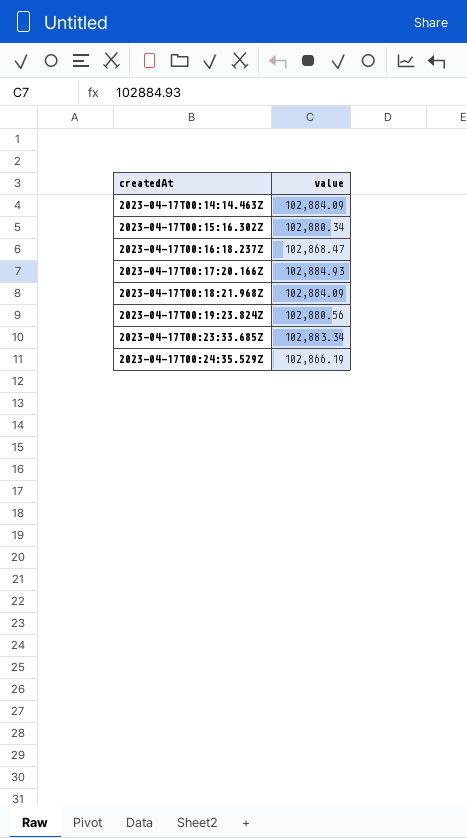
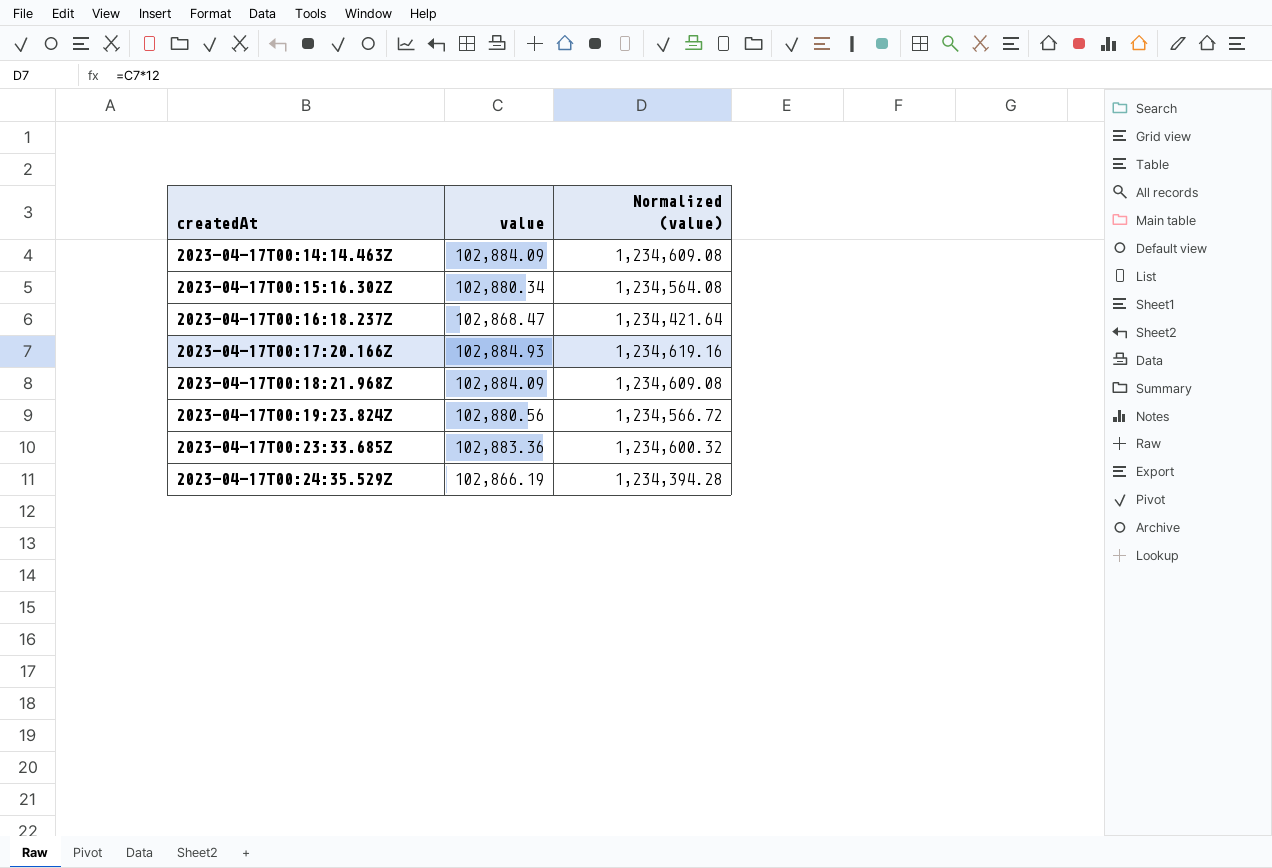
column Normalized (value) | formula: none -> [value] * 12
2023-04-17T00:23:33.685Z | value: 102,883.34 -> 102,883.36

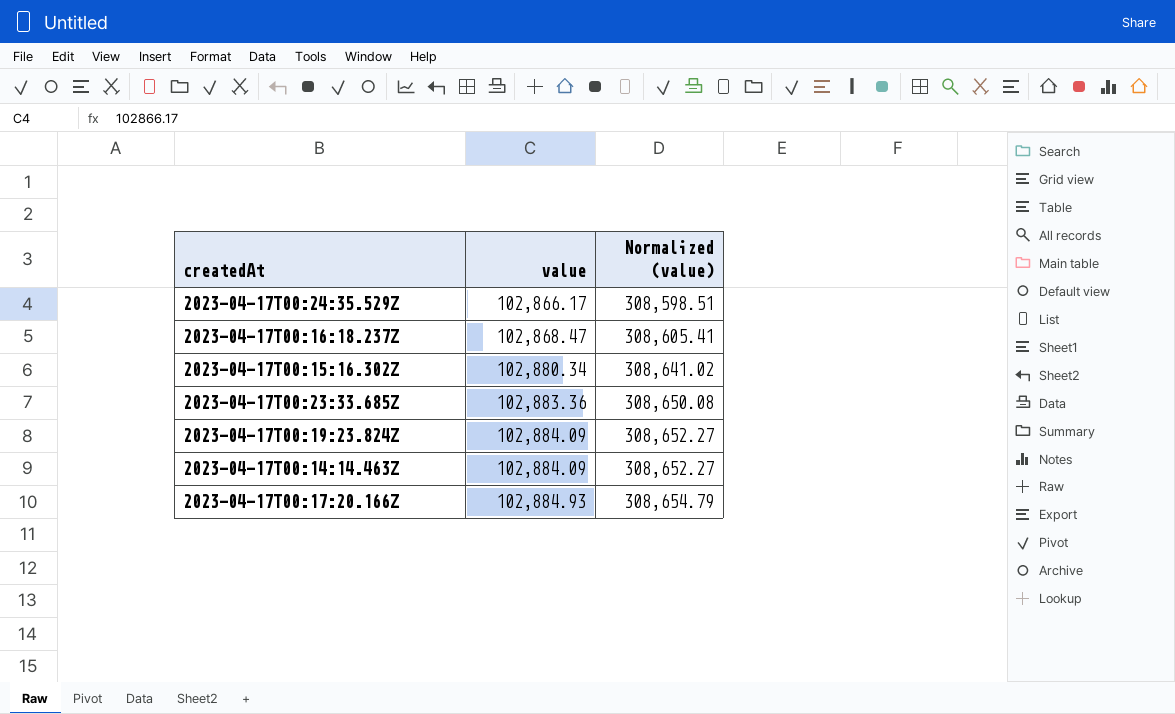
row order: createdAt ascending -> value ascending
column Normalized (value) | formula: [value] * 12 -> [value] * 3
row 2023-04-17T00:18:21.968Z: 102,884.09 | 1,234,609.08 -> none
2023-04-17T00:24:35.529Z | value: 102,866.19 -> 102,866.17
2023-04-17T00:19:23.824Z | value: 102,880.56 -> 102,884.09

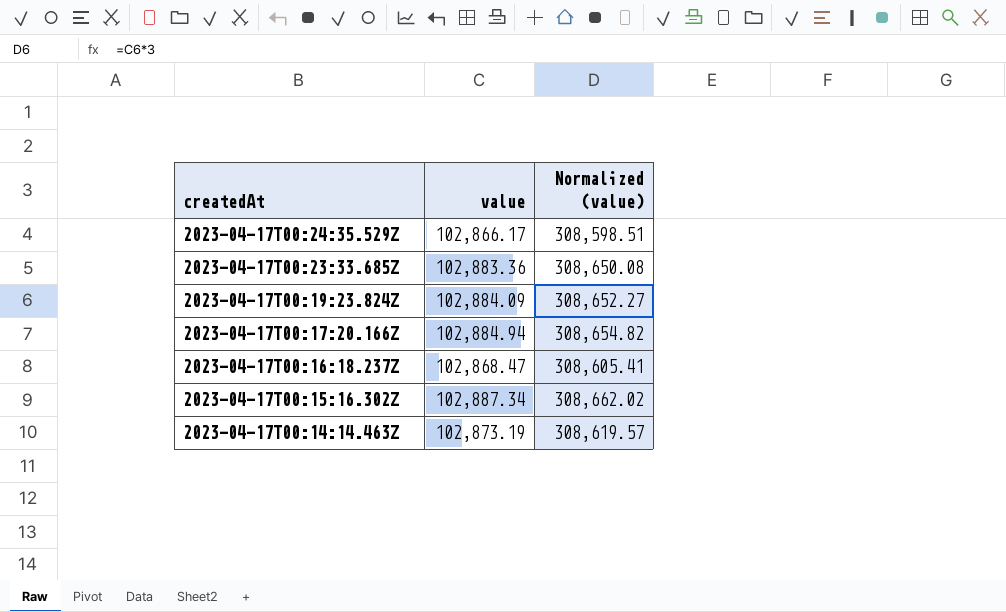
row order: value ascending -> createdAt descending
2023-04-17T00:17:20.166Z | value: 102,884.93 -> 102,884.94
2023-04-17T00:17:20.166Z | Normalized (value): 308,654.79 -> 308,654.82
2023-04-17T00:15:16.302Z | value: 102,880.34 -> 102,887.34
2023-04-17T00:15:16.302Z | Normalized (value): 308,641.02 -> 308,662.02
2023-04-17T00:14:14.463Z | value: 102,884.09 -> 102,873.19
2023-04-17T00:14:14.463Z | Normalized (value): 308,652.27 -> 308,619.57

